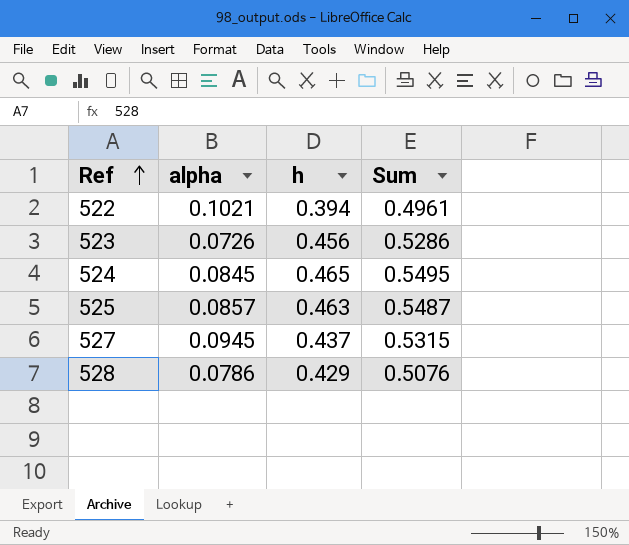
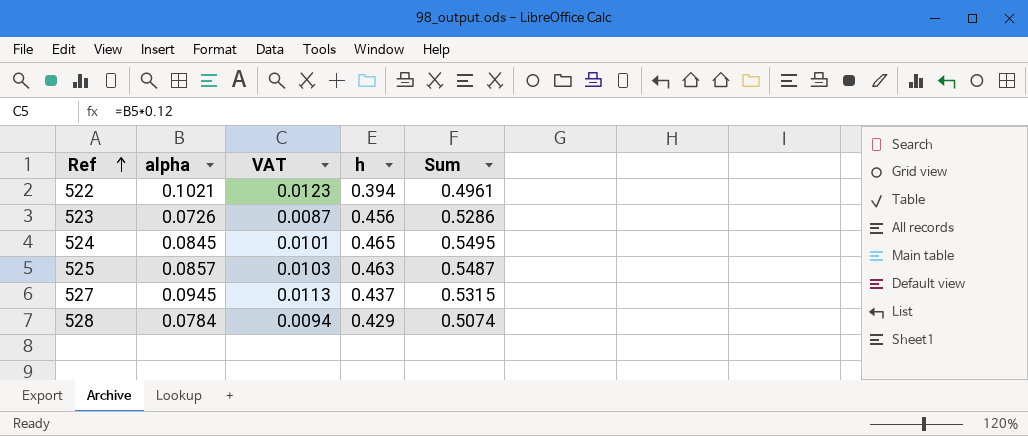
column VAT | formula: none -> [alpha] * 0.12
528 | alpha: 0.0786 -> 0.0784
528 | Sum: 0.5076 -> 0.5074

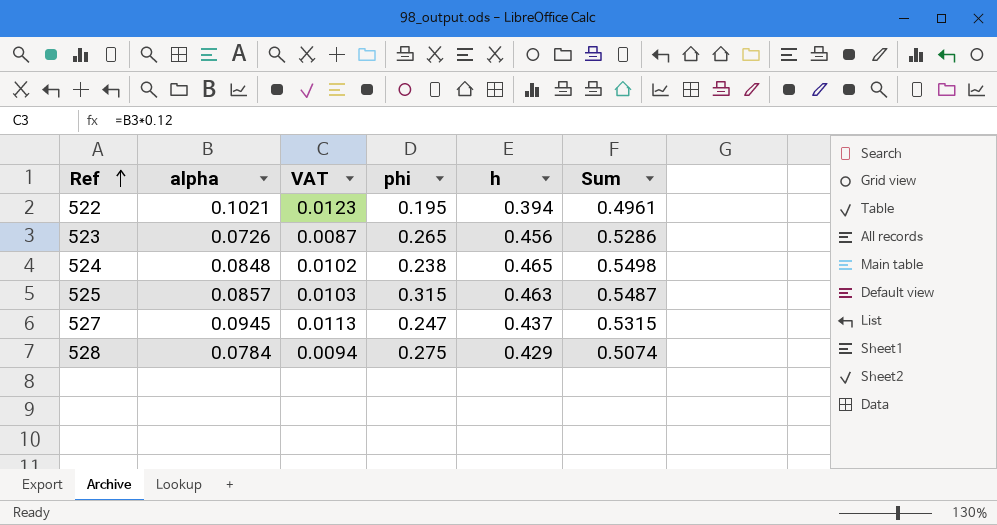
column phi | position: none -> 4
524 | alpha: 0.0845 -> 0.0848
524 | VAT: 0.0101 -> 0.0102
524 | Sum: 0.5495 -> 0.5498

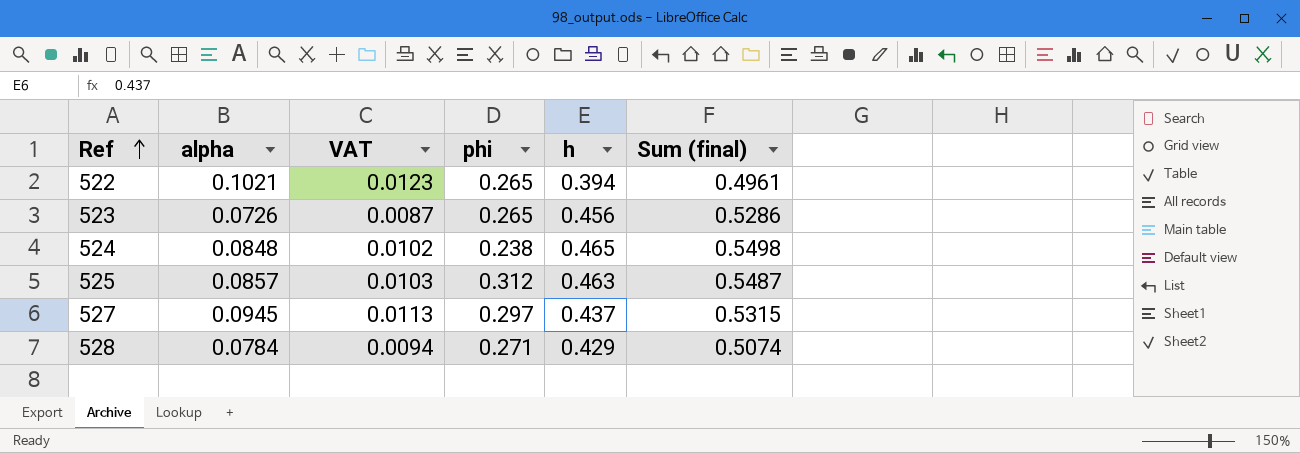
column name: Sum -> Sum (final)
522 | phi: 0.195 -> 0.265
525 | phi: 0.315 -> 0.312
527 | phi: 0.247 -> 0.297
528 | phi: 0.275 -> 0.271

